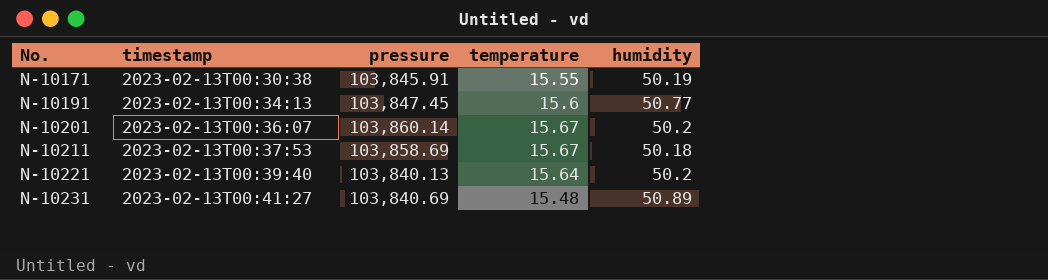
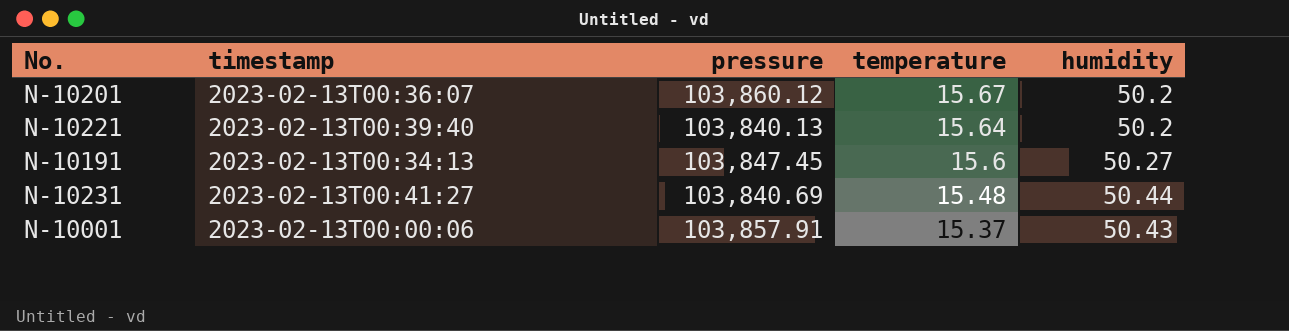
row order: No. ascending -> temperature descending
row N-10171: 2023-02-13T00:30:38 | 103,845.91 | 15.55 | 50.19 -> none
row N-10211: 2023-02-13T00:37:53 | 103,858.69 | 15.67 | 50.18 -> none
N-10201 | pressure: 103,860.14 -> 103,860.12
N-10191 | humidity: 50.77 -> 50.27
N-10231 | humidity: 50.89 -> 50.44
row N-10001: none -> 2023-02-13T00:00:06 | 103,857.91 | 15.37 | 50.43

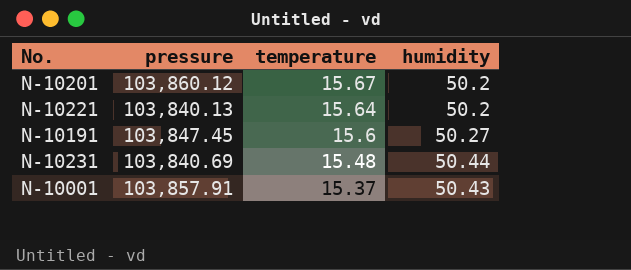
column timestamp | position: 2 -> none

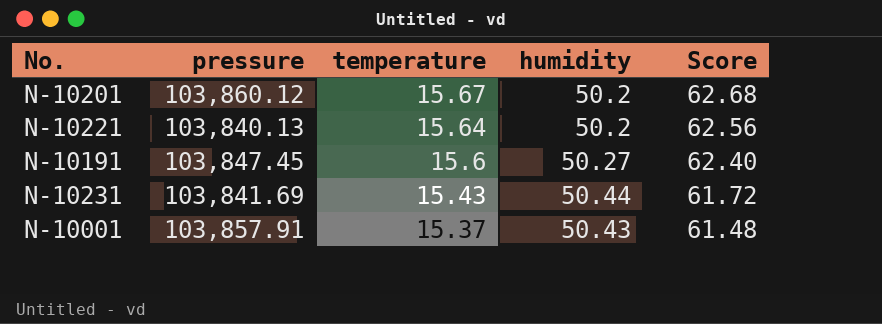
column Score | formula: none -> [temperature] * 4
N-10231 | pressure: 103,840.69 -> 103,841.69
N-10231 | temperature: 15.48 -> 15.43

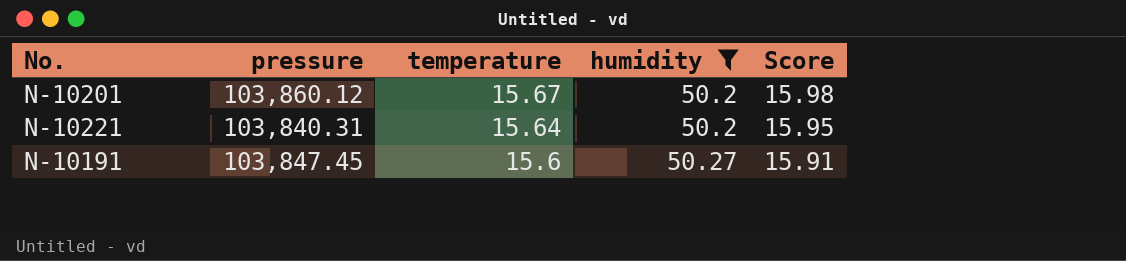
filter: none -> humidity <= 50.27
column Score | formula: [temperature] * 4 -> [temperature] * 1.02
N-10221 | pressure: 103,840.13 -> 103,840.31

